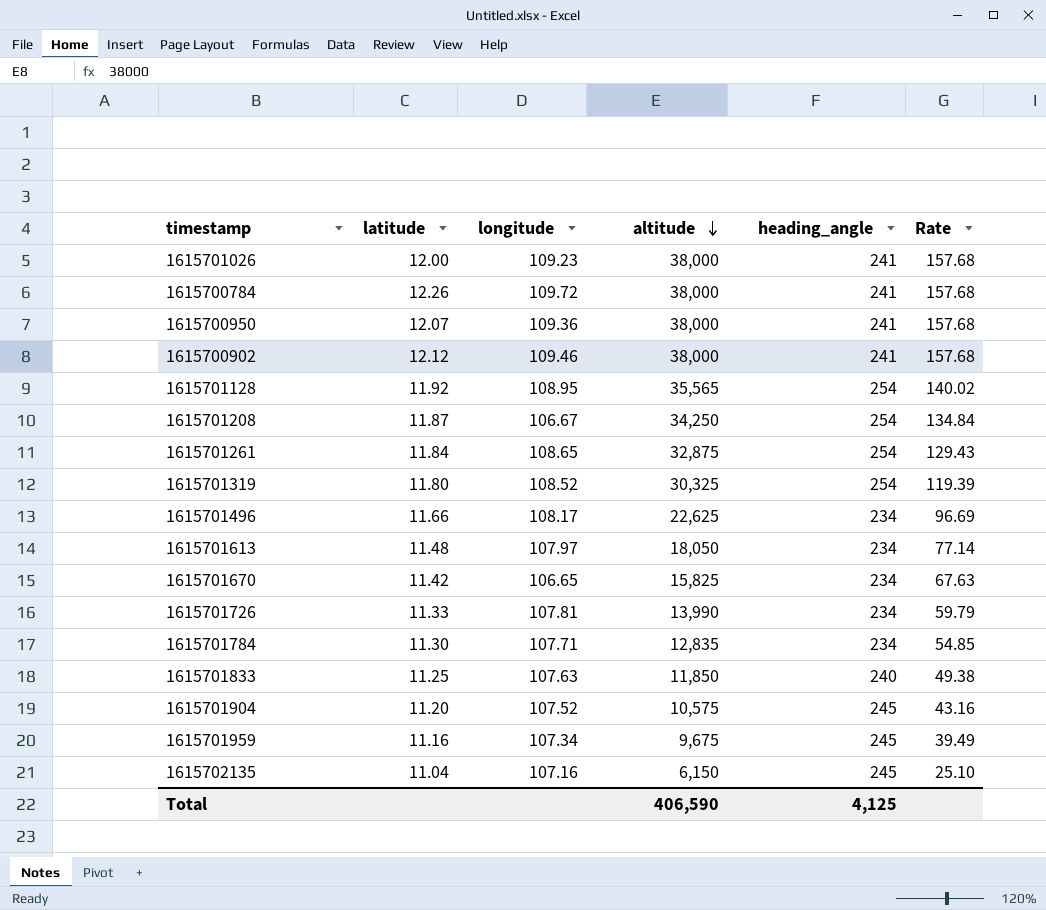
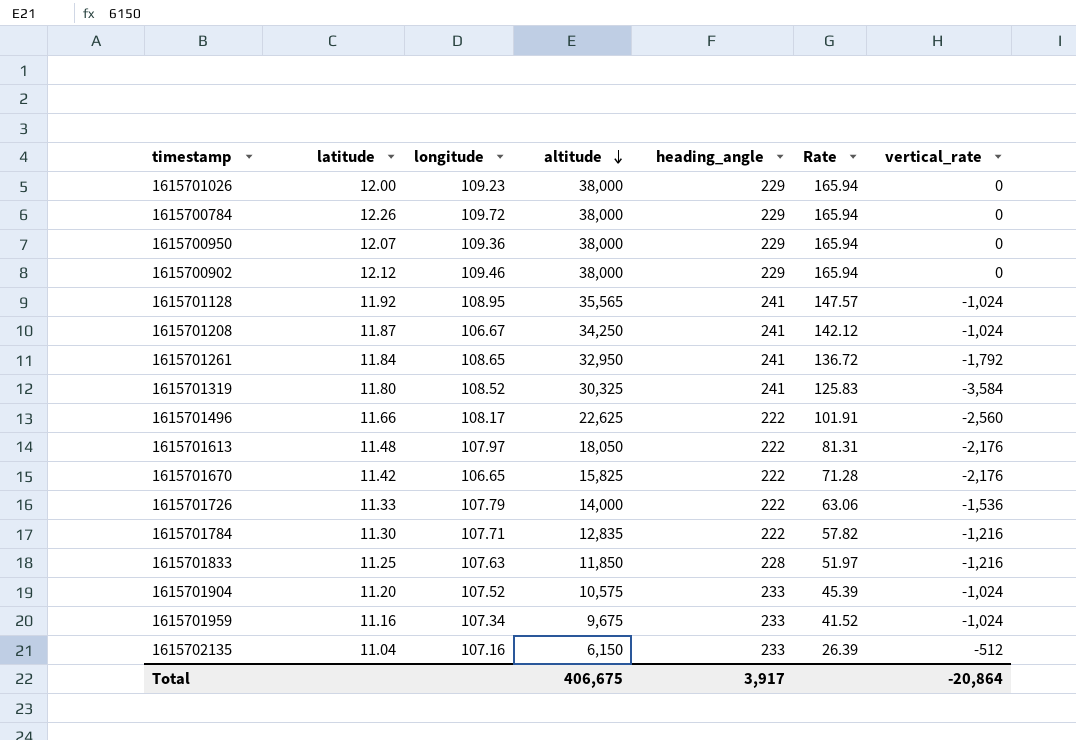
column vertical_rate | position: none -> 7
1615701026 | heading_angle: 241 -> 229
1615701026 | Rate: 157.68 -> 165.94
1615700784 | heading_angle: 241 -> 229
1615700784 | Rate: 157.68 -> 165.94
1615700950 | heading_angle: 241 -> 229
1615700950 | Rate: 157.68 -> 165.94
1615700902 | heading_angle: 241 -> 229
1615700902 | Rate: 157.68 -> 165.94
1615701128 | heading_angle: 254 -> 241
1615701128 | Rate: 140.02 -> 147.57
1615701208 | heading_angle: 254 -> 241
1615701208 | Rate: 134.84 -> 142.12
1615701261 | altitude: 32,875 -> 32,950
1615701261 | heading_angle: 254 -> 241
1615701261 | Rate: 129.43 -> 136.72
1615701319 | heading_angle: 254 -> 241
1615701319 | Rate: 119.39 -> 125.83
1615701496 | heading_angle: 234 -> 222
1615701496 | Rate: 96.69 -> 101.91
1615701613 | heading_angle: 234 -> 222
1615701613 | Rate: 77.14 -> 81.31
1615701670 | heading_angle: 234 -> 222
1615701670 | Rate: 67.63 -> 71.28
1615701726 | longitude: 107.81 -> 107.79
1615701726 | altitude: 13,990 -> 14,000
1615701726 | heading_angle: 234 -> 222
1615701726 | Rate: 59.79 -> 63.06
1615701784 | heading_angle: 234 -> 222
1615701784 | Rate: 54.85 -> 57.82
1615701833 | heading_angle: 240 -> 228
1615701833 | Rate: 49.38 -> 51.97
1615701904 | heading_angle: 245 -> 233
1615701904 | Rate: 43.16 -> 45.39
1615701959 | heading_angle: 245 -> 233
1615701959 | Rate: 39.49 -> 41.52
1615702135 | heading_angle: 245 -> 233
1615702135 | Rate: 25.10 -> 26.39
Total | altitude: 406,590 -> 406,675
Total | heading_angle: 4,125 -> 3,917

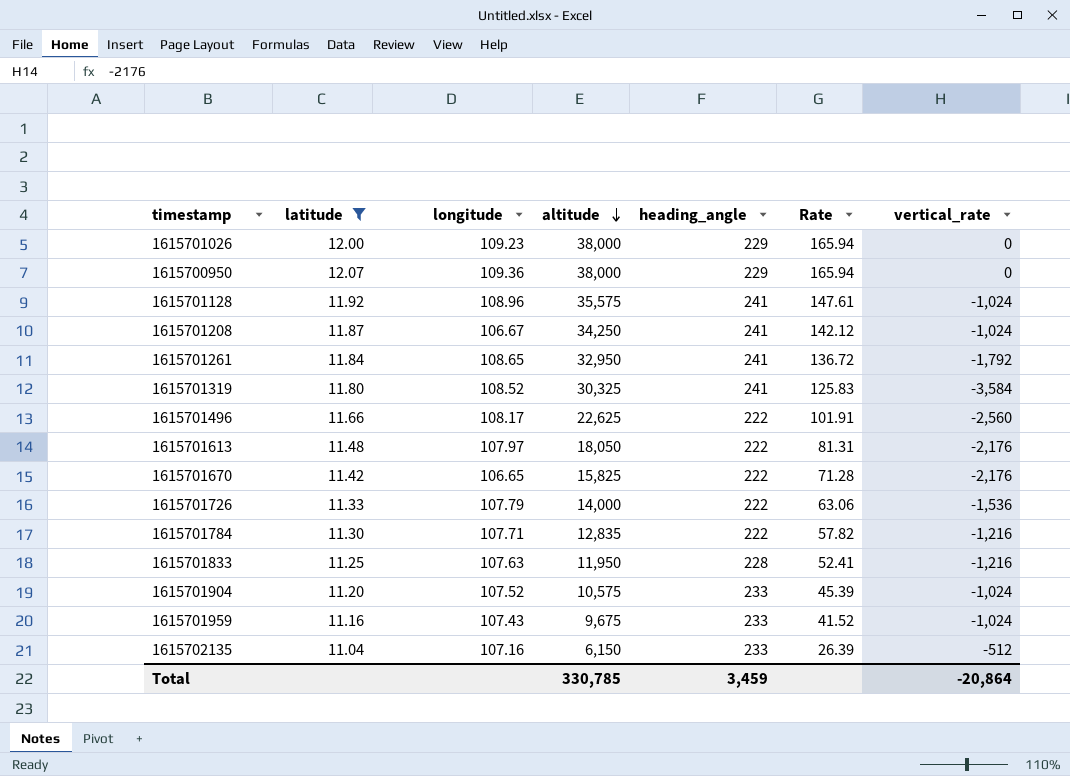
filter: none -> latitude <= 12.07
1615701128 | longitude: 108.95 -> 108.96
1615701128 | altitude: 35,565 -> 35,575
1615701128 | Rate: 147.57 -> 147.61
1615701833 | altitude: 11,850 -> 11,950
1615701833 | Rate: 51.97 -> 52.41
1615701959 | longitude: 107.34 -> 107.43
Total | altitude: 406,675 -> 330,785
Total | heading_angle: 3,917 -> 3,459

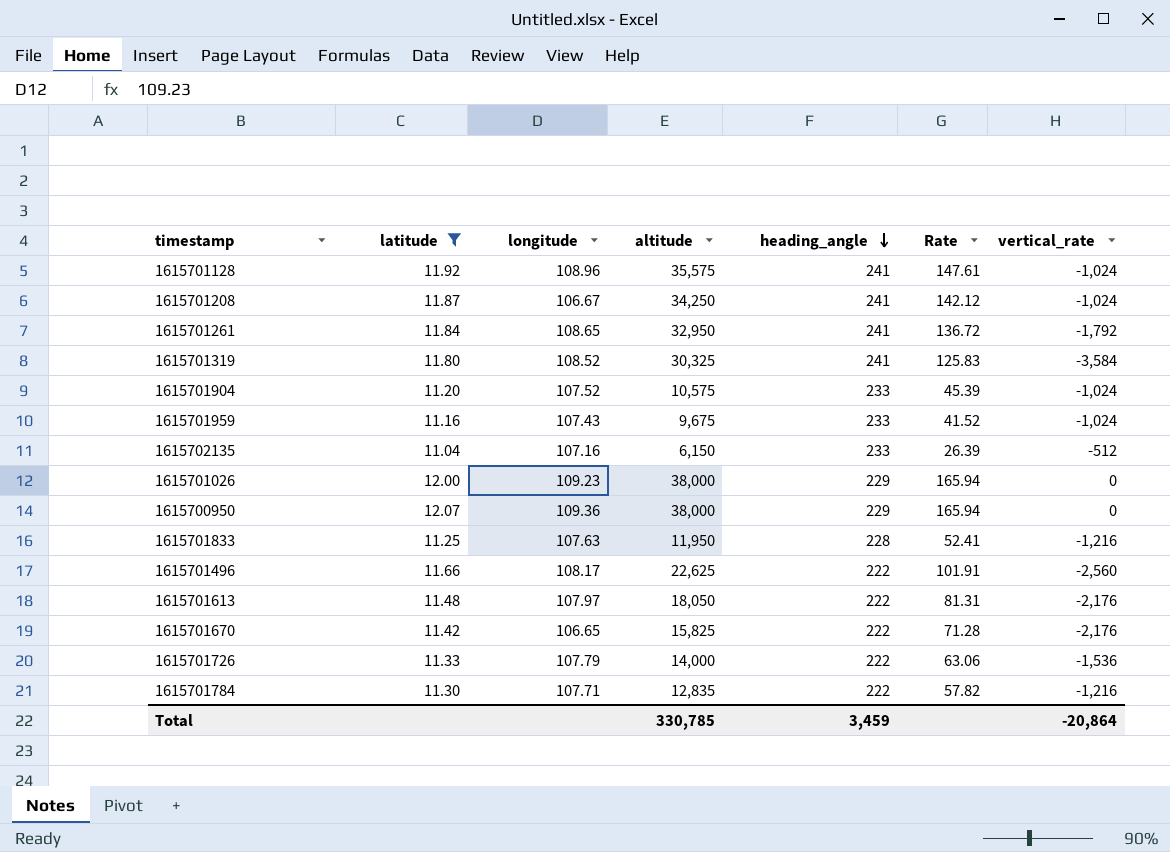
row order: altitude descending -> heading_angle descending

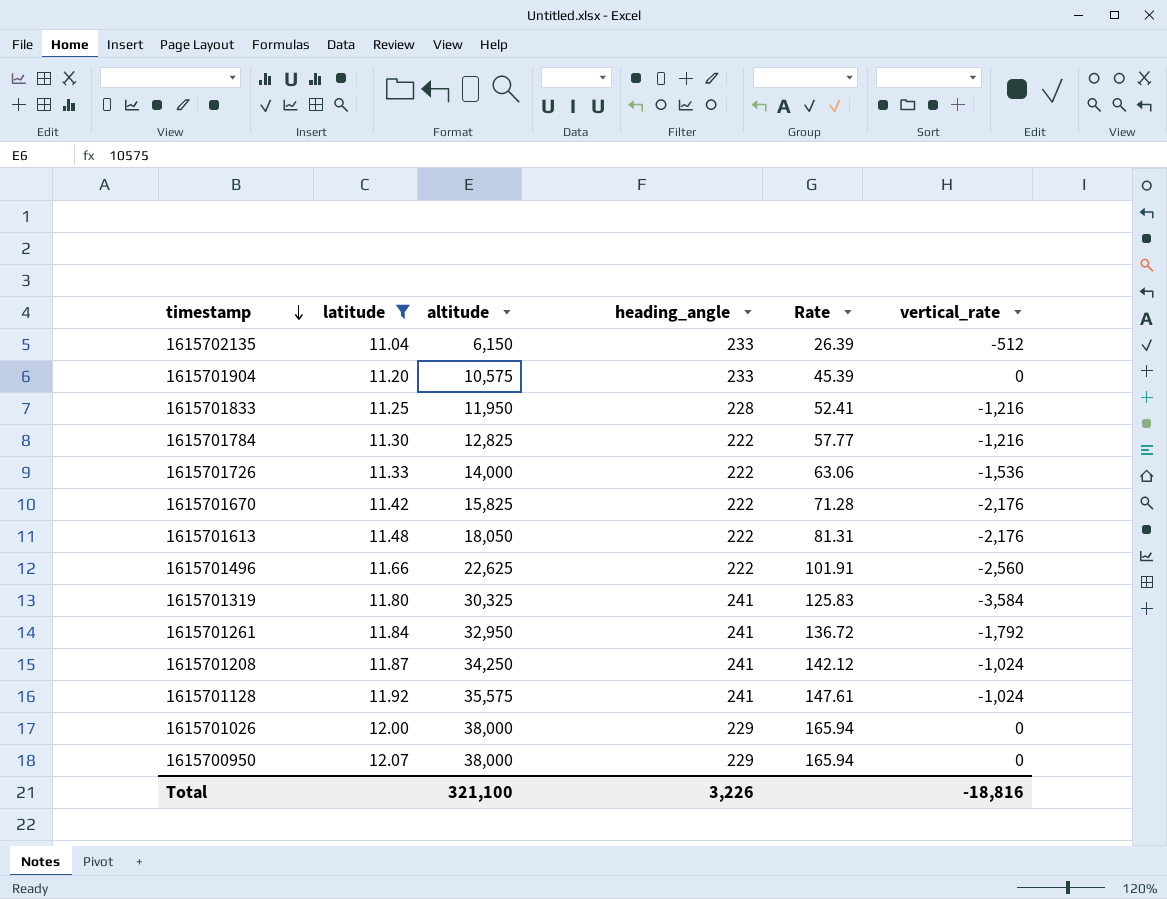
row order: heading_angle descending -> timestamp descending
column longitude | position: 3 -> none
row 1615701959: 11.16 | 107.43 | 9,675 | 233 | 41.52 | -1,024 -> none
1615701904 | vertical_rate: -1,024 -> 0
1615701784 | altitude: 12,835 -> 12,825
1615701784 | Rate: 57.82 -> 57.77
Total | altitude: 330,785 -> 321,100
Total | heading_angle: 3,459 -> 3,226
Total | vertical_rate: -20,864 -> -18,816

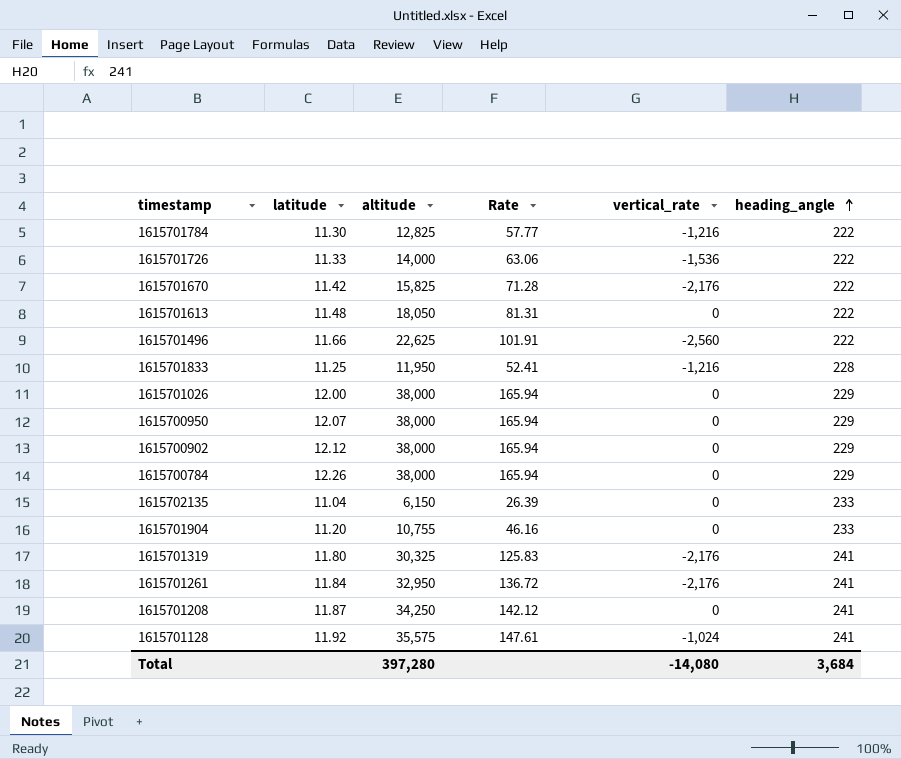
filter: latitude <= 12.07 -> none
row order: timestamp descending -> heading_angle ascending
column heading_angle | position: 4 -> 6
1615701613 | vertical_rate: -2,176 -> 0
1615702135 | vertical_rate: -512 -> 0
1615701904 | altitude: 10,575 -> 10,755
1615701904 | Rate: 45.39 -> 46.16
1615701319 | vertical_rate: -3,584 -> -2,176
1615701261 | vertical_rate: -1,792 -> -2,176
1615701208 | vertical_rate: -1,024 -> 0
Total | altitude: 321,100 -> 397,280
Total | vertical_rate: -18,816 -> -14,080
Total | heading_angle: 3,226 -> 3,684

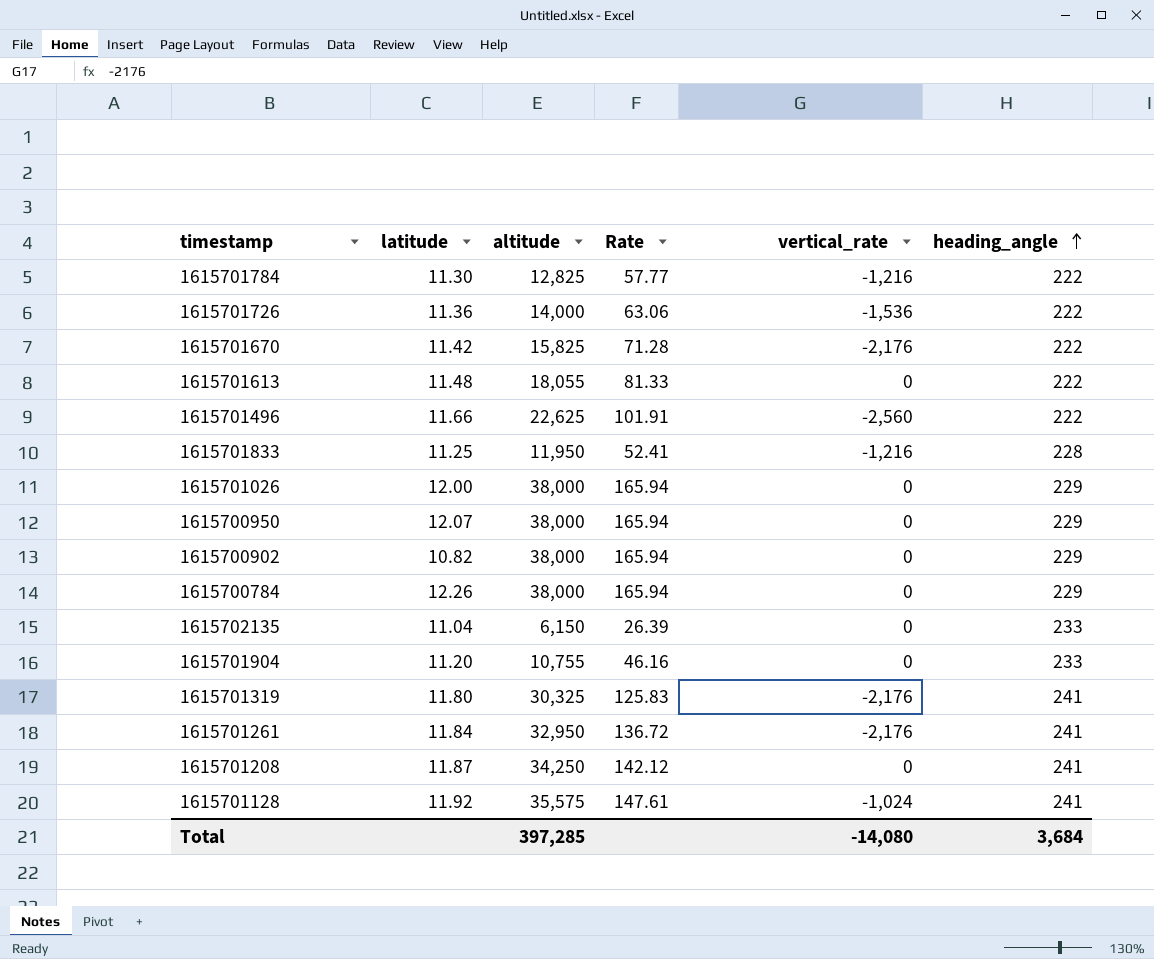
1615701726 | latitude: 11.33 -> 11.36
1615701613 | altitude: 18,050 -> 18,055
1615701613 | Rate: 81.31 -> 81.33
1615700902 | latitude: 12.12 -> 10.82
Total | altitude: 397,280 -> 397,285

